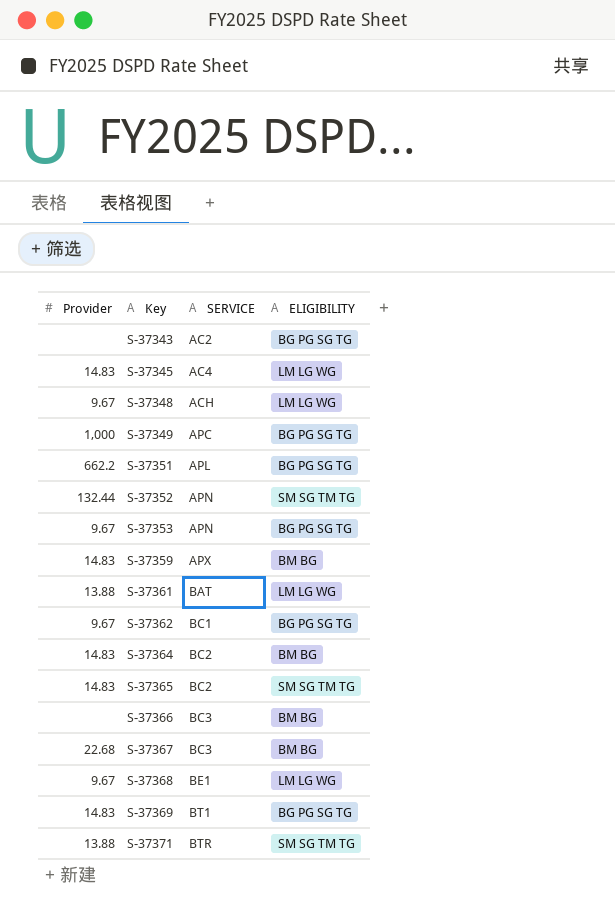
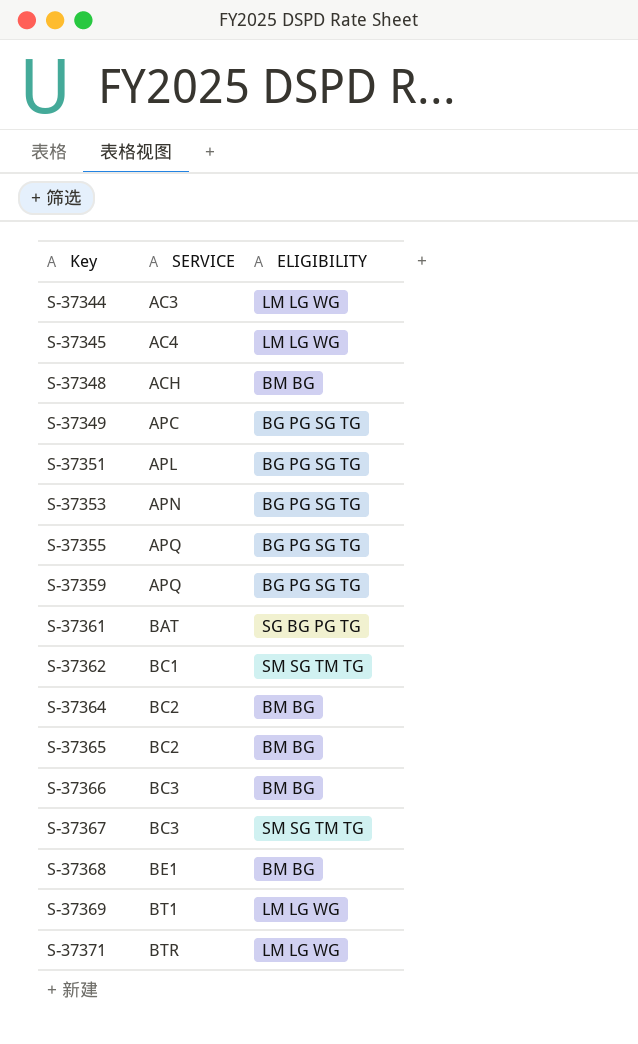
column Provider | position: 1 -> none
row S-37343: none | AC2 | BG PG SG TG -> none
row S-37352: 132.44 | APN | SM SG TM TG -> none
row S-37344: none -> AC3 | LM LG WG
S-37348 | ELIGIBILITY: LM LG WG -> BM BG
row S-37355: none -> APQ | BG PG SG TG
S-37359 | SERVICE: APX -> APQ
S-37359 | ELIGIBILITY: BM BG -> BG PG SG TG
S-37361 | ELIGIBILITY: LM LG WG -> SG BG PG TG
S-37362 | ELIGIBILITY: BG PG SG TG -> SM SG TM TG
S-37365 | ELIGIBILITY: SM SG TM TG -> BM BG
S-37367 | ELIGIBILITY: BM BG -> SM SG TM TG
S-37368 | ELIGIBILITY: LM LG WG -> BM BG
S-37369 | ELIGIBILITY: BG PG SG TG -> LM LG WG
S-37371 | ELIGIBILITY: SM SG TM TG -> LM LG WG

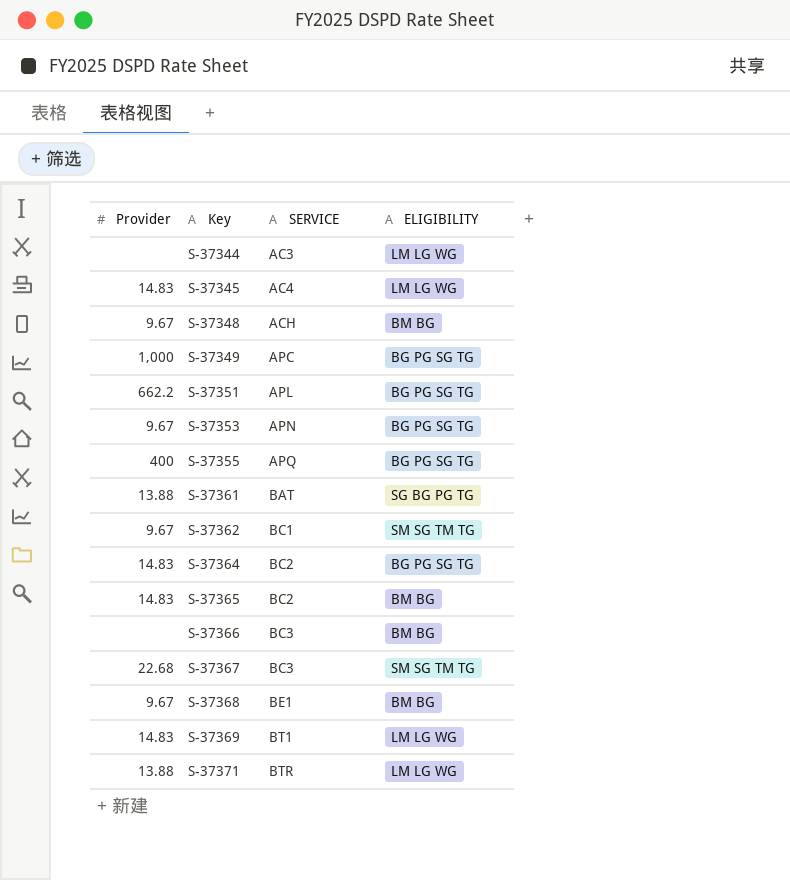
column Provider | position: none -> 1
row S-37359: APQ | BG PG SG TG -> none
S-37364 | ELIGIBILITY: BM BG -> BG PG SG TG

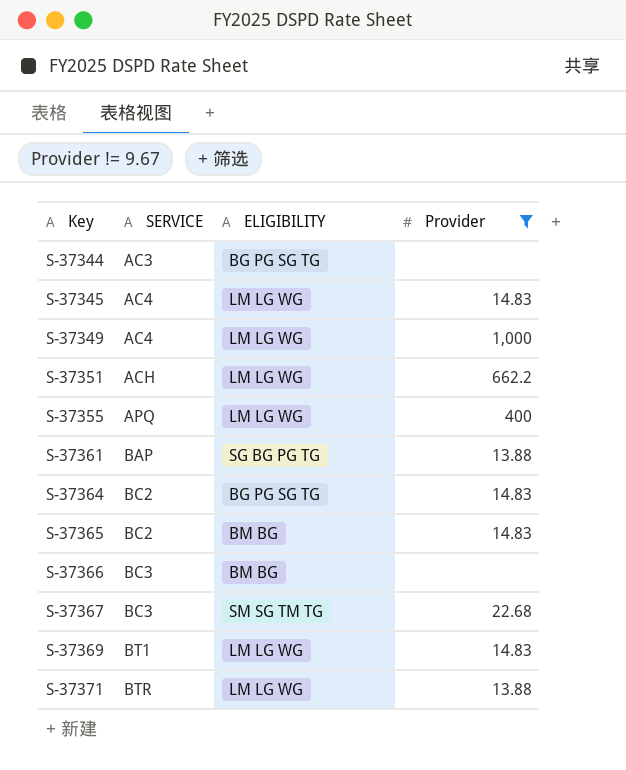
filter: none -> Provider != 9.67
column Provider | position: 1 -> 4
S-37344 | ELIGIBILITY: LM LG WG -> BG PG SG TG
S-37349 | SERVICE: APC -> AC4
S-37349 | ELIGIBILITY: BG PG SG TG -> LM LG WG
S-37351 | SERVICE: APL -> ACH
S-37351 | ELIGIBILITY: BG PG SG TG -> LM LG WG
S-37355 | ELIGIBILITY: BG PG SG TG -> LM LG WG
S-37361 | SERVICE: BAT -> BAP

